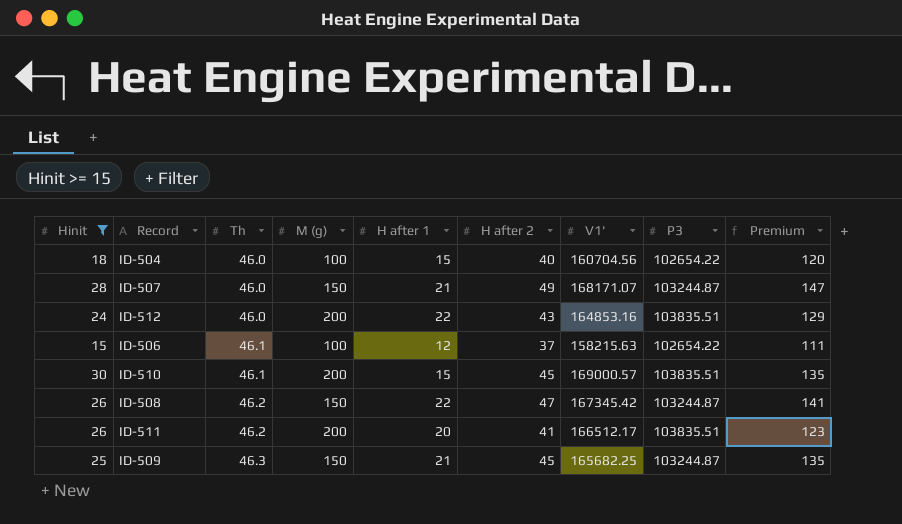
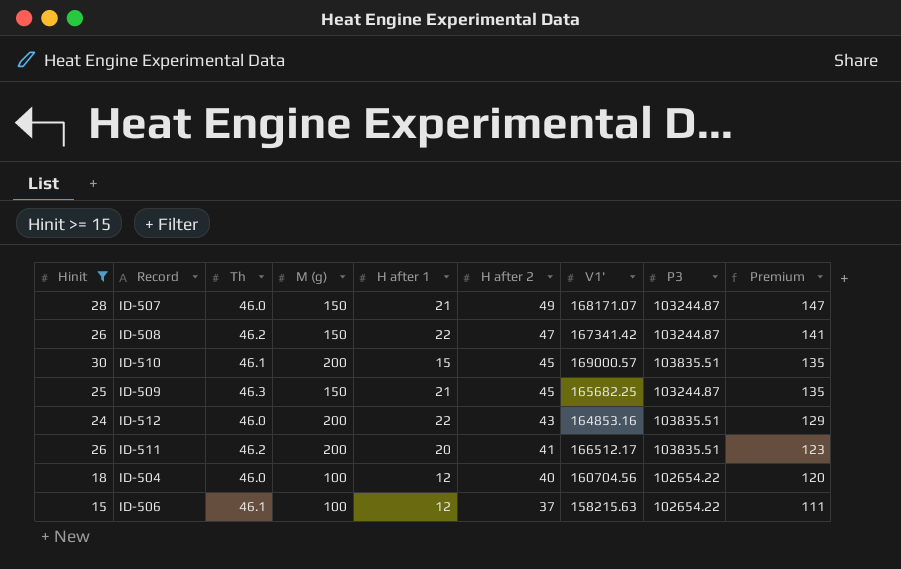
row order: Th ascending -> H after 2 descending
ID-508 | V1': 167345.42 -> 167341.42
ID-504 | H after 1: 15 -> 12

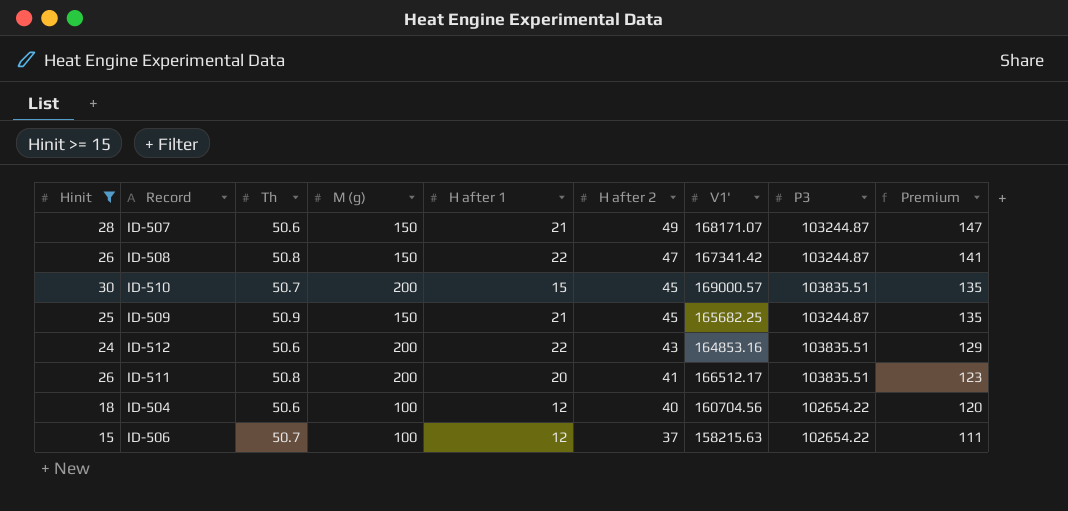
ID-507 | Th: 46.0 -> 50.6
ID-508 | Th: 46.2 -> 50.8
ID-510 | Th: 46.1 -> 50.7
ID-509 | Th: 46.3 -> 50.9
ID-512 | Th: 46.0 -> 50.6
ID-511 | Th: 46.2 -> 50.8
ID-504 | Th: 46.0 -> 50.6
ID-506 | Th: 46.1 -> 50.7

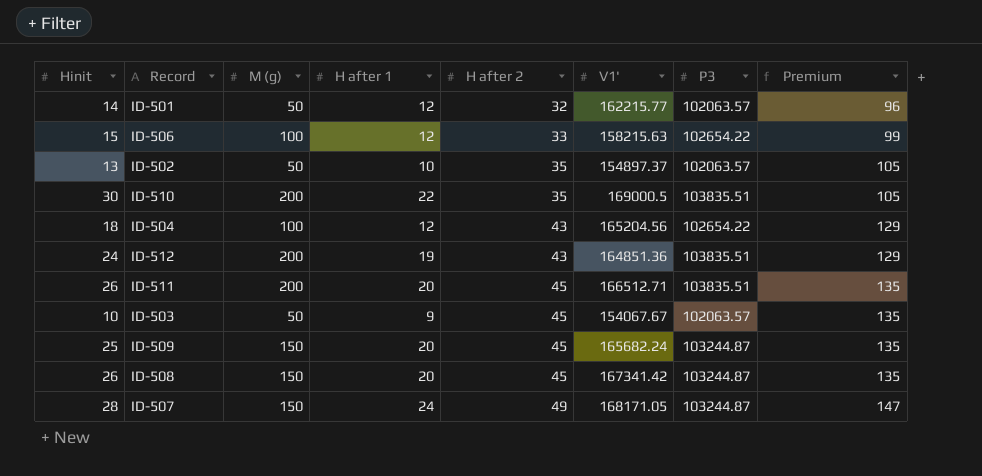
filter: Hinit >= 15 -> none
row order: H after 2 descending -> H after 2 ascending
column Th | position: 3 -> none
ID-506 | H after 2: 37 -> 33
ID-506 | Premium: 111 -> 99
ID-510 | H after 1: 15 -> 22
ID-510 | H after 2: 45 -> 35
ID-510 | V1': 169000.57 -> 169000.5
ID-510 | Premium: 135 -> 105
ID-504 | H after 2: 40 -> 43
ID-504 | V1': 160704.56 -> 165204.56
ID-504 | Premium: 120 -> 129
ID-512 | H after 1: 22 -> 19
ID-512 | V1': 164853.16 -> 164851.36
ID-511 | H after 2: 41 -> 45
ID-511 | V1': 166512.17 -> 166512.71
ID-511 | Premium: 123 -> 135
ID-509 | H after 1: 21 -> 20
ID-509 | V1': 165682.25 -> 165682.24
ID-508 | H after 1: 22 -> 20
ID-508 | H after 2: 47 -> 45
ID-508 | Premium: 141 -> 135
ID-507 | H after 1: 21 -> 24
ID-507 | V1': 168171.07 -> 168171.05

